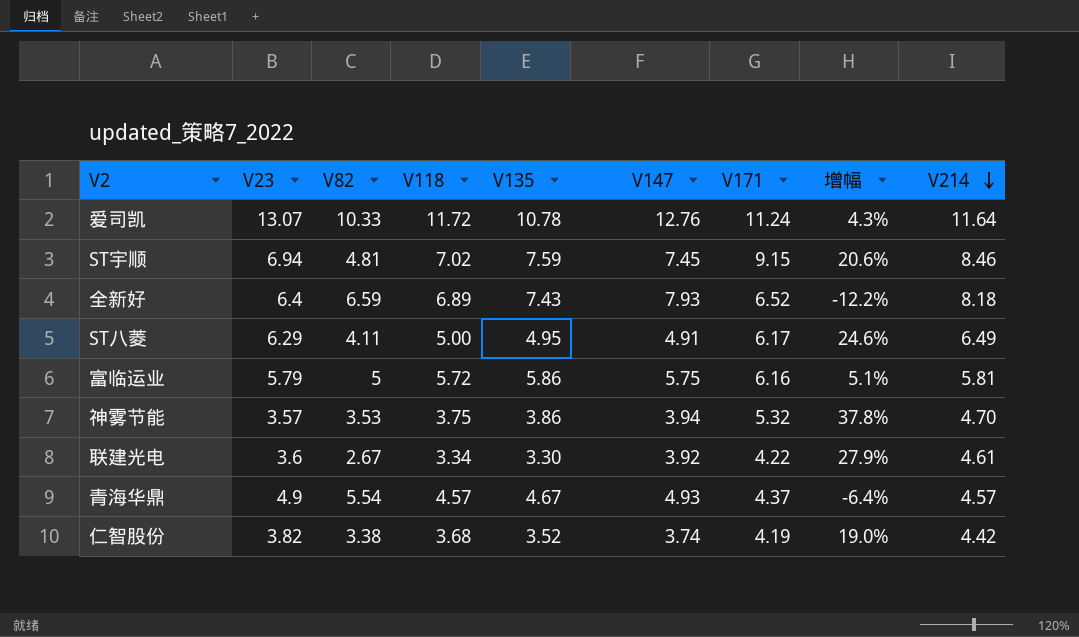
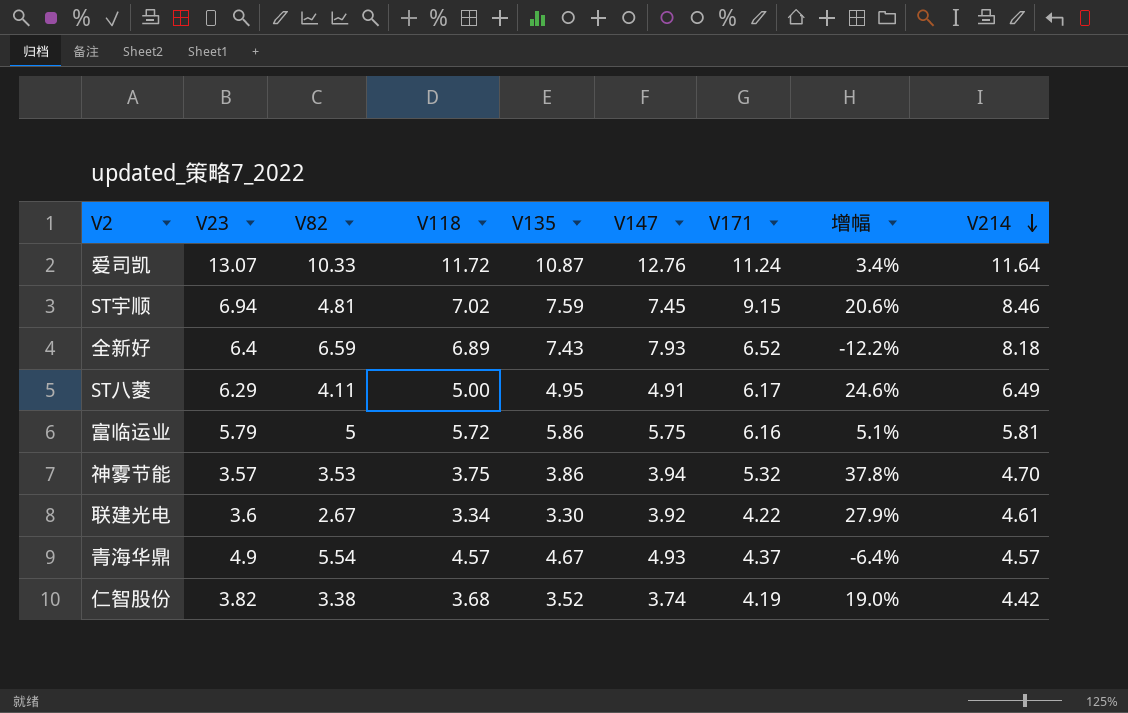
爱司凯 | V135: 10.78 -> 10.87
爱司凯 | 增幅: 4.3% -> 3.4%

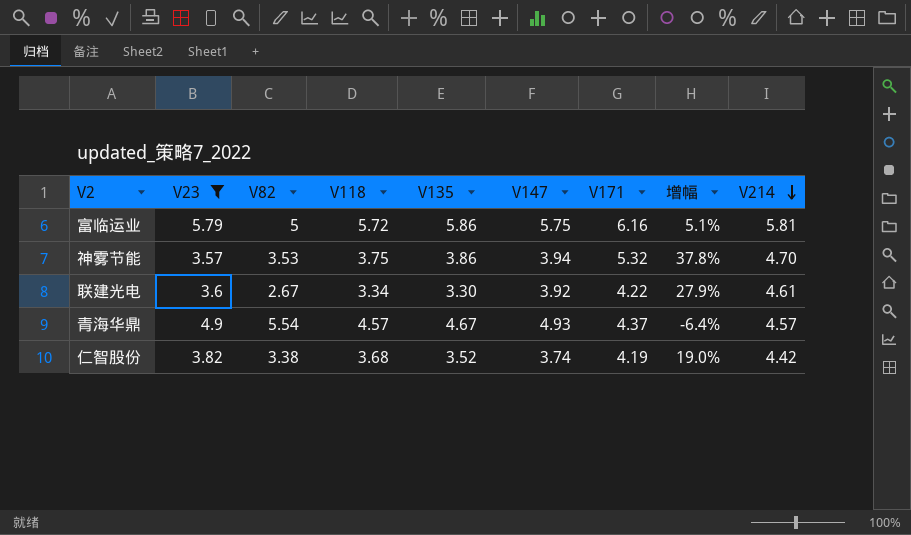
filter: none -> V23 <= 5.79

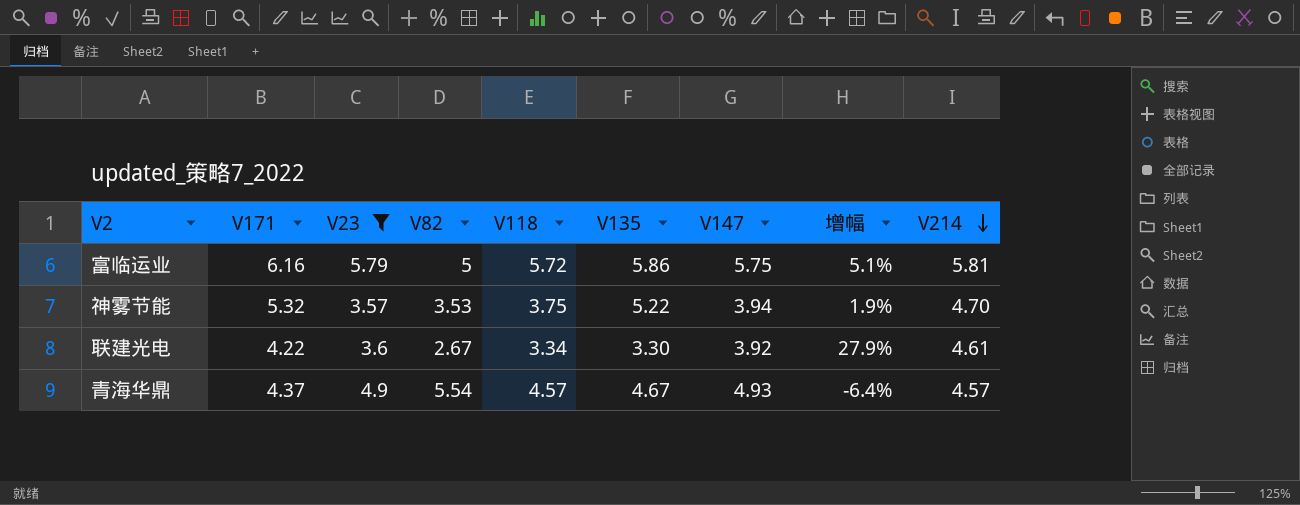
column V171 | position: 7 -> 2
row 仁智股份: 3.82 | 3.38 | 3.68 | 3.52 | 3.74 | 4.19 | 19.0% | 4.42 -> none
神雾节能 | V135: 3.86 -> 5.22
神雾节能 | 增幅: 37.8% -> 1.9%

